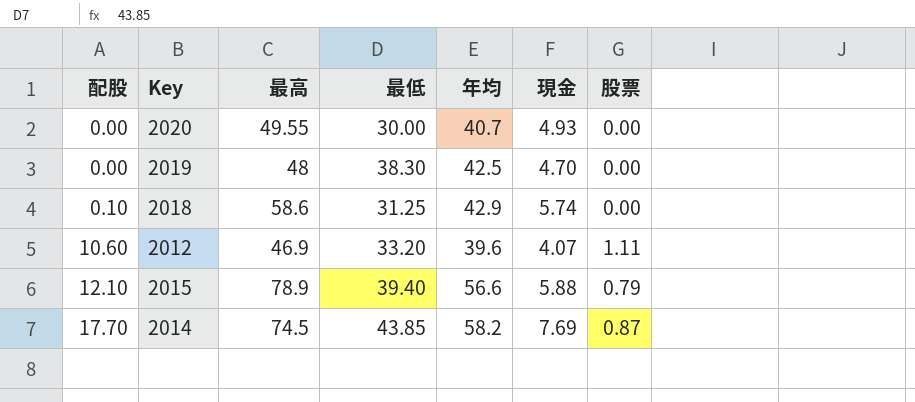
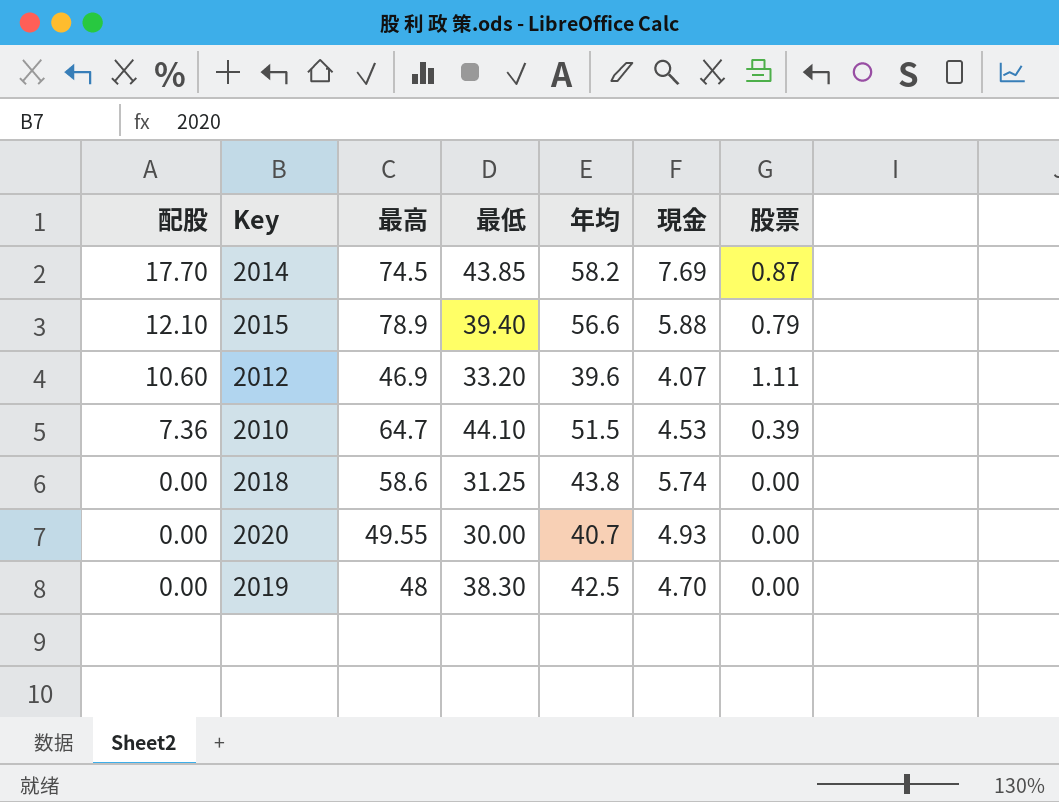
row order: 配股 ascending -> 配股 descending
row 2010: none -> 7.36 | 64.7 | 44.10 | 51.5 | 4.53 | 0.39
2018 | 配股: 0.10 -> 0.00
2018 | 年均: 42.9 -> 43.8

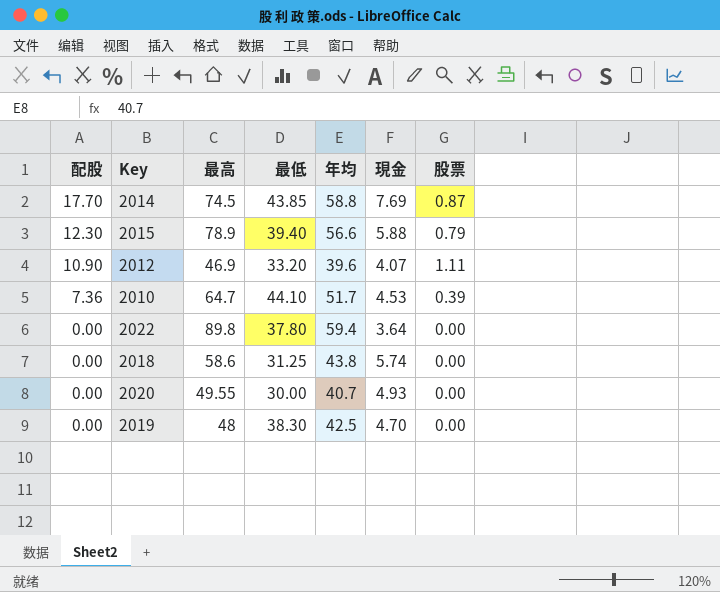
2014 | 年均: 58.2 -> 58.8
2015 | 配股: 12.10 -> 12.30
2012 | 配股: 10.60 -> 10.90
2010 | 年均: 51.5 -> 51.7
row 2022: none -> 0.00 | 89.8 | 37.80 | 59.4 | 3.64 | 0.00

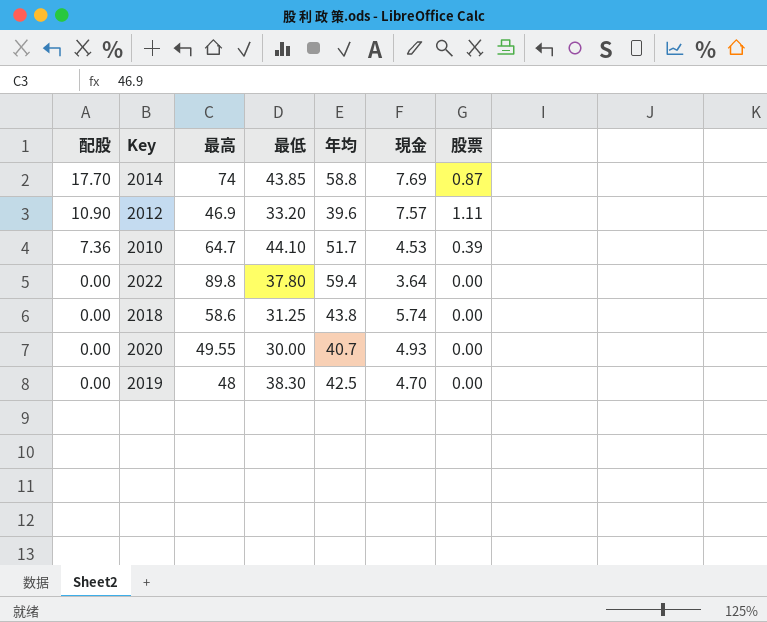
row 2015: 12.30 | 78.9 | 39.40 | 56.6 | 5.88 | 0.79 -> none
2014 | 最高: 74.5 -> 74
2012 | 現金: 4.07 -> 7.57

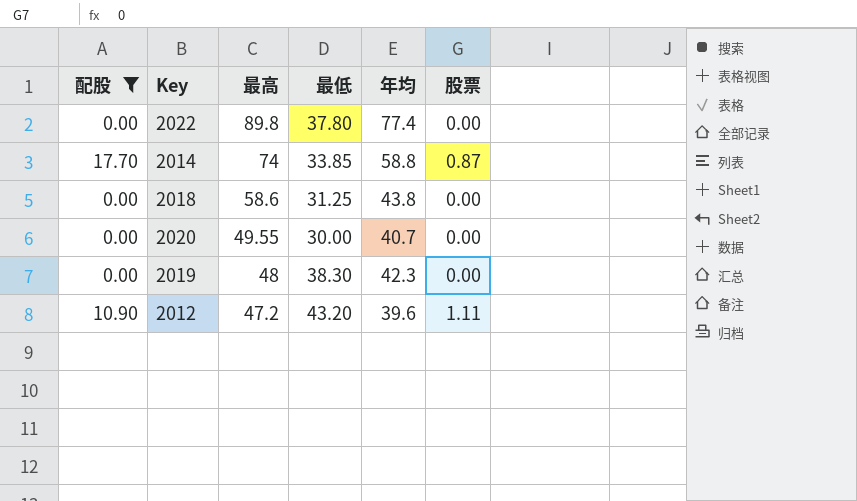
filter: none -> 配股 != 7.36
row order: 配股 descending -> 最高 descending
column 現金 | position: 6 -> none
2022 | 年均: 59.4 -> 77.4
2014 | 最低: 43.85 -> 33.85
2019 | 年均: 42.5 -> 42.3
2012 | 最高: 46.9 -> 47.2
2012 | 最低: 33.20 -> 43.20

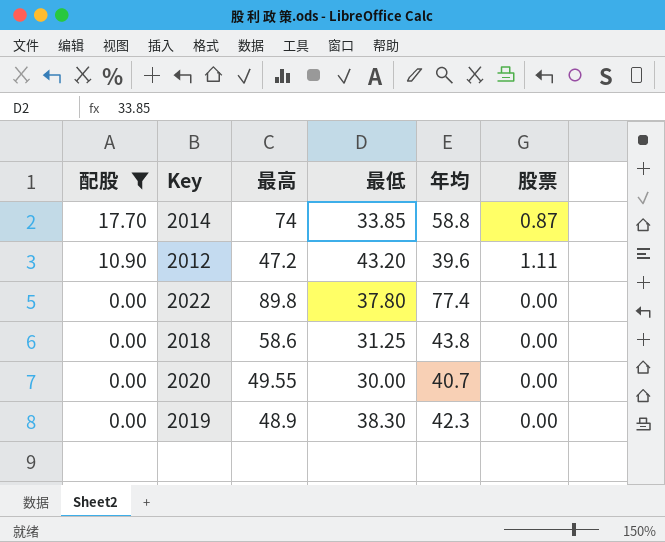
row order: 最高 descending -> 配股 descending
2019 | 最高: 48 -> 48.9

